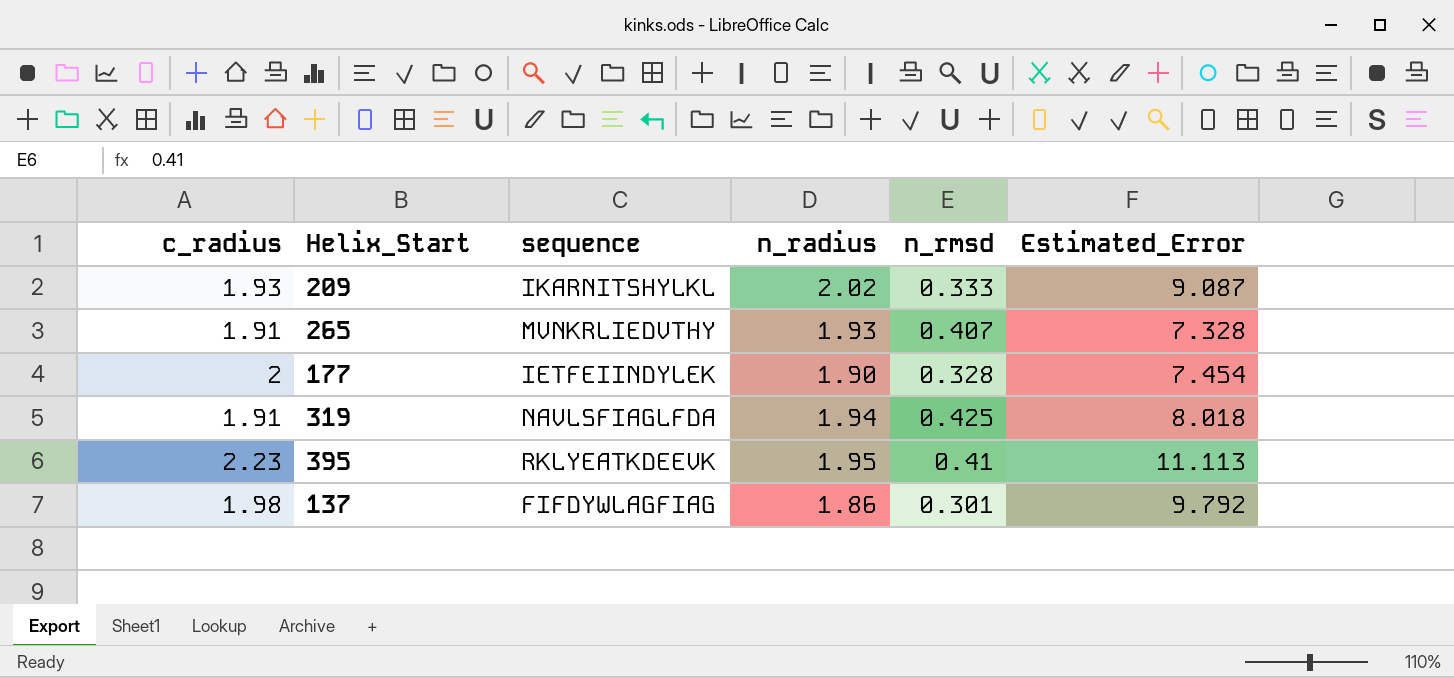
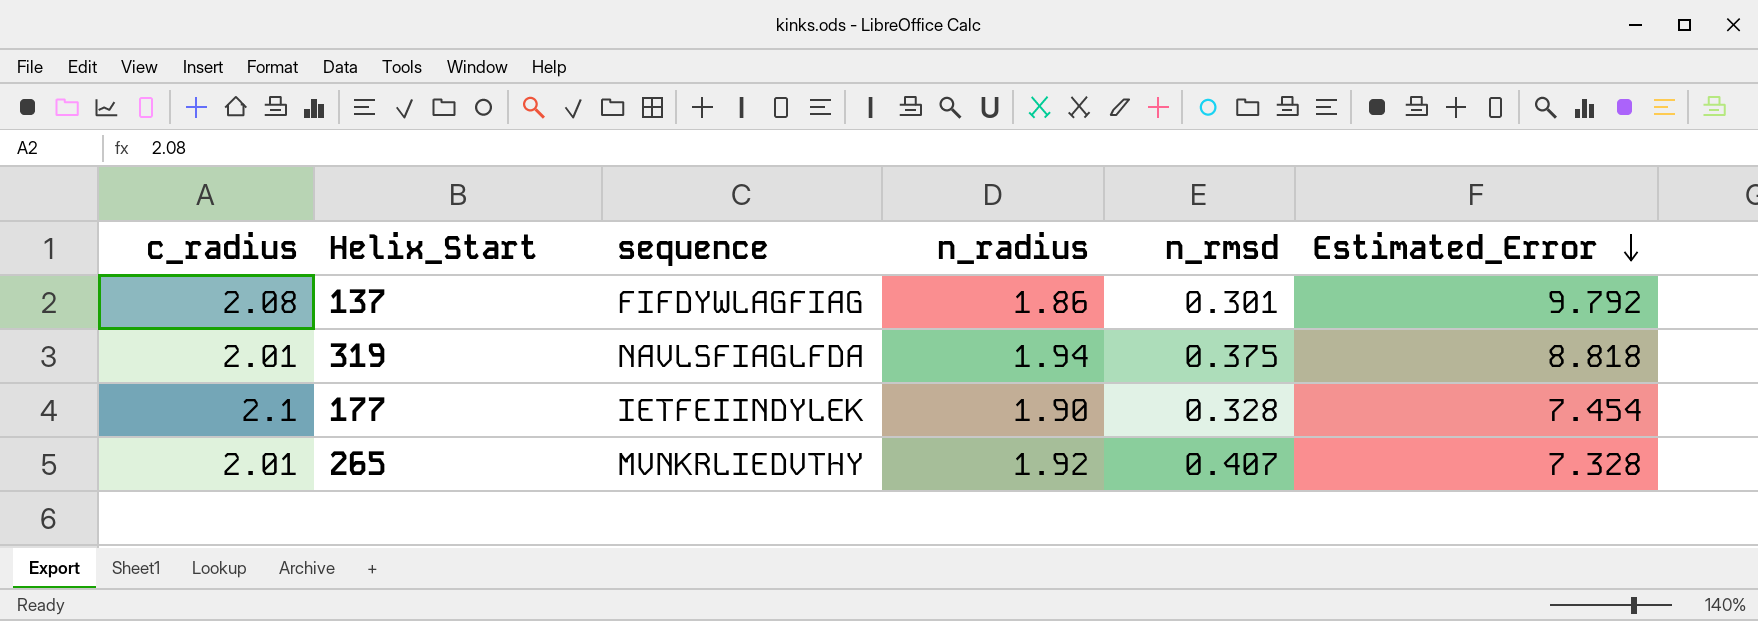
row order: none -> Estimated_Error descending
row 209: 1.93 | IKARNITSHYLKL | 2.02 | 0.333 | 9.087 -> none
row 395: 2.23 | RKLYEATKDEEVK | 1.95 | 0.41 | 11.113 -> none
137 | c_radius: 1.98 -> 2.08
319 | c_radius: 1.91 -> 2.01
319 | n_rmsd: 0.425 -> 0.375
319 | Estimated_Error: 8.018 -> 8.818
177 | c_radius: 2 -> 2.1
265 | c_radius: 1.91 -> 2.01
265 | n_radius: 1.93 -> 1.92

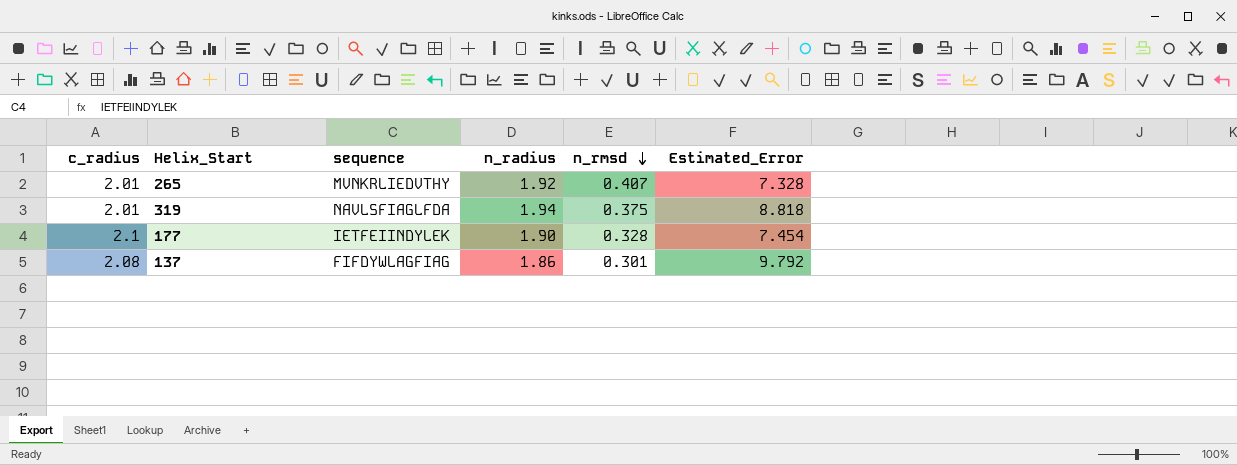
row order: Estimated_Error descending -> n_rmsd descending

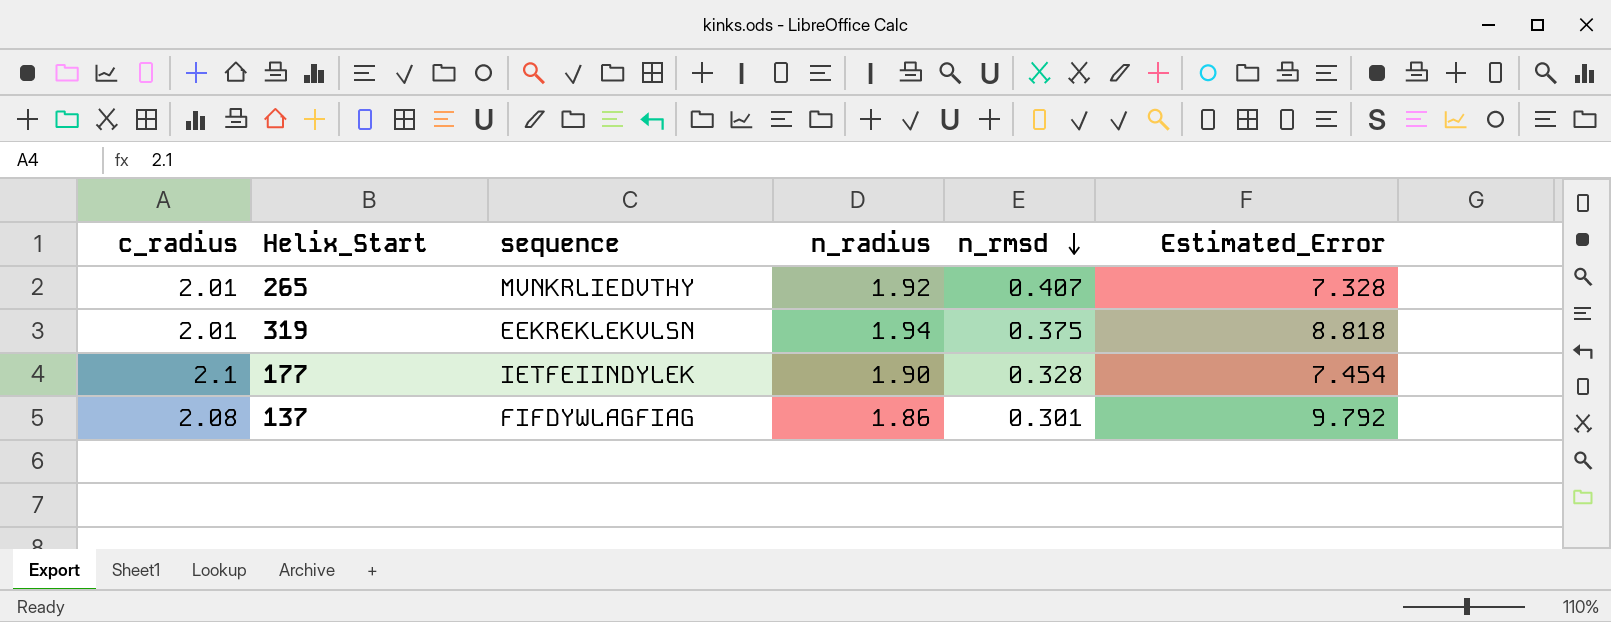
319 | sequence: NAVLSFIAGLFDA -> EEKREKLEKVLSN

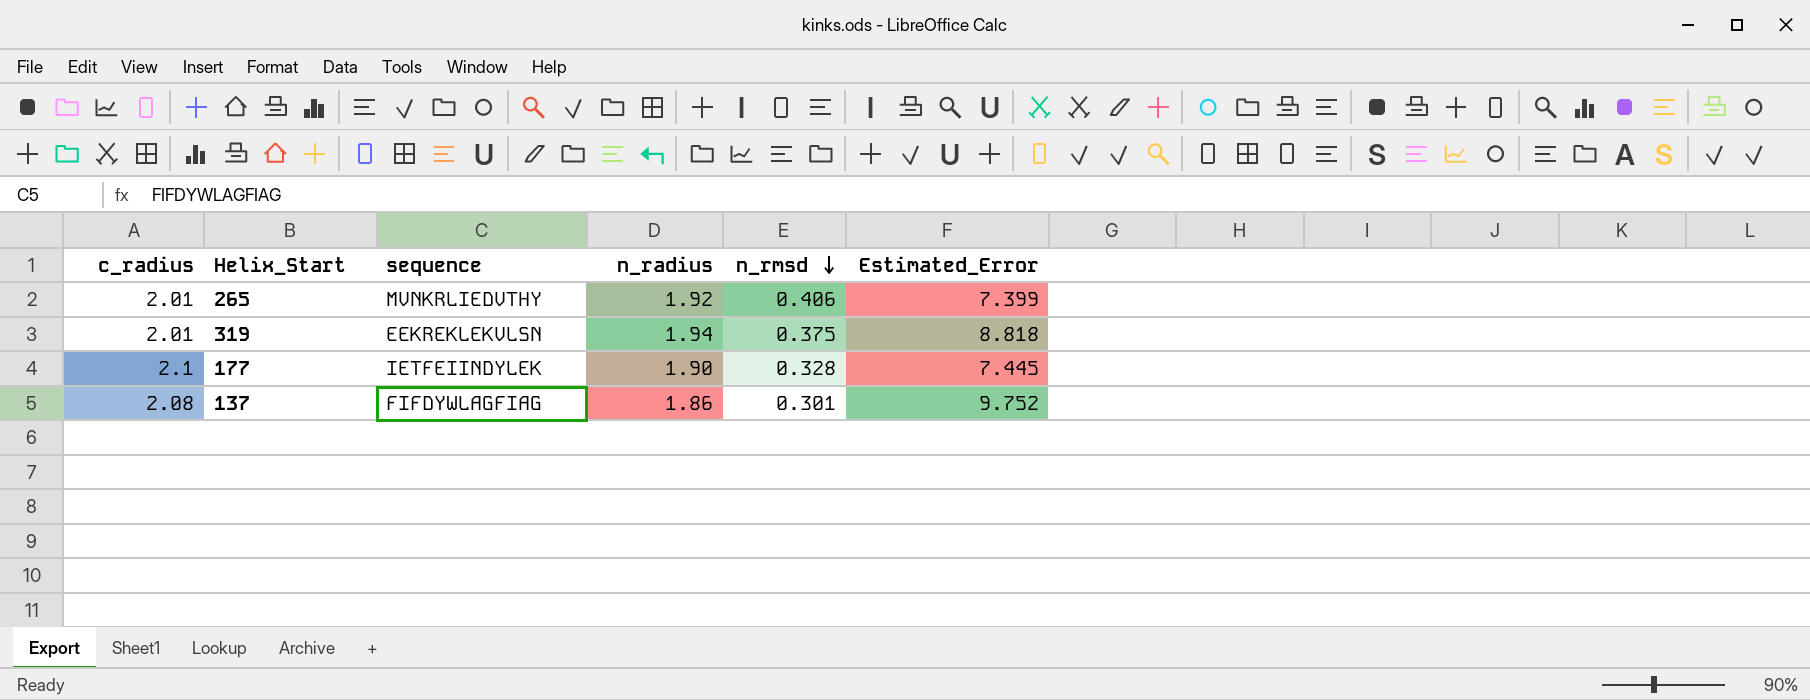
265 | n_rmsd: 0.407 -> 0.406
265 | Estimated_Error: 7.328 -> 7.399
177 | Estimated_Error: 7.454 -> 7.445
137 | Estimated_Error: 9.792 -> 9.752

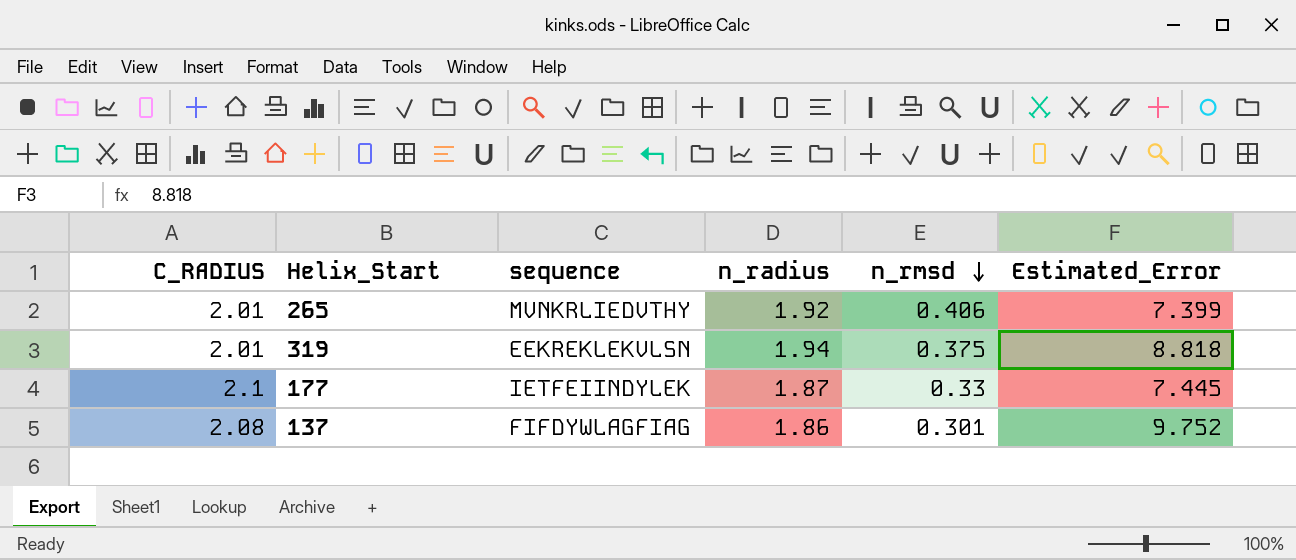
column name: c_radius -> C_RADIUS
177 | n_radius: 1.90 -> 1.87
177 | n_rmsd: 0.328 -> 0.33

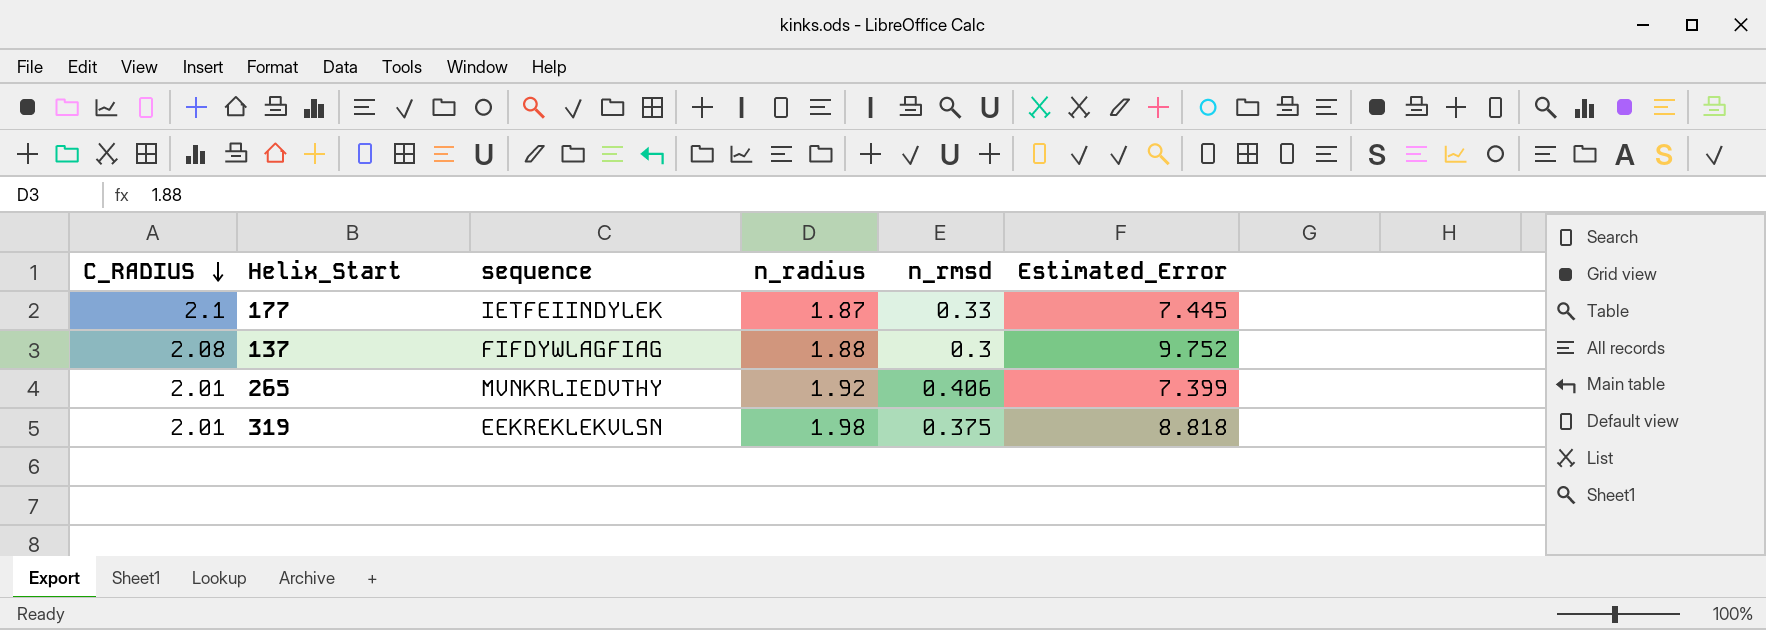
row order: n_rmsd descending -> C_RADIUS descending
137 | n_radius: 1.86 -> 1.88
137 | n_rmsd: 0.301 -> 0.3
319 | n_radius: 1.94 -> 1.98

